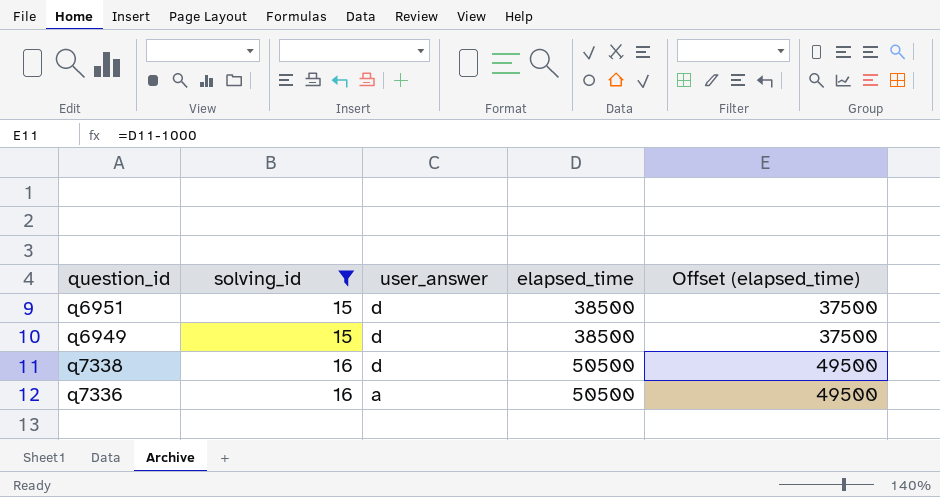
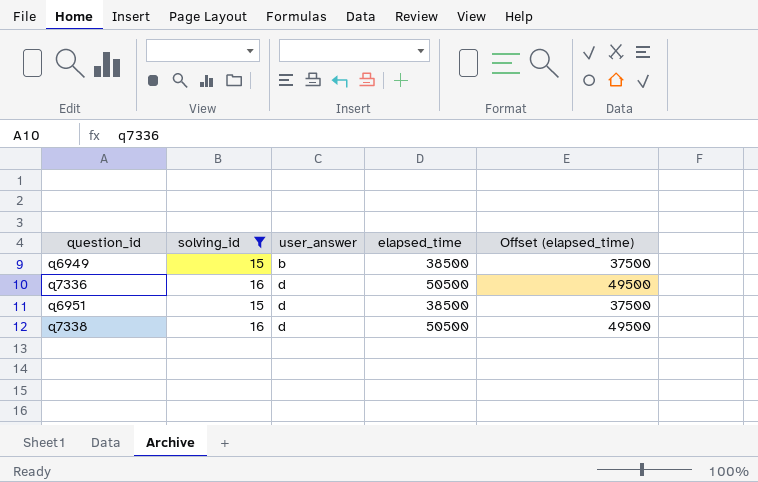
row order: solving_id ascending -> user_answer ascending
q6949 | user_answer: d -> b
q7336 | user_answer: a -> d

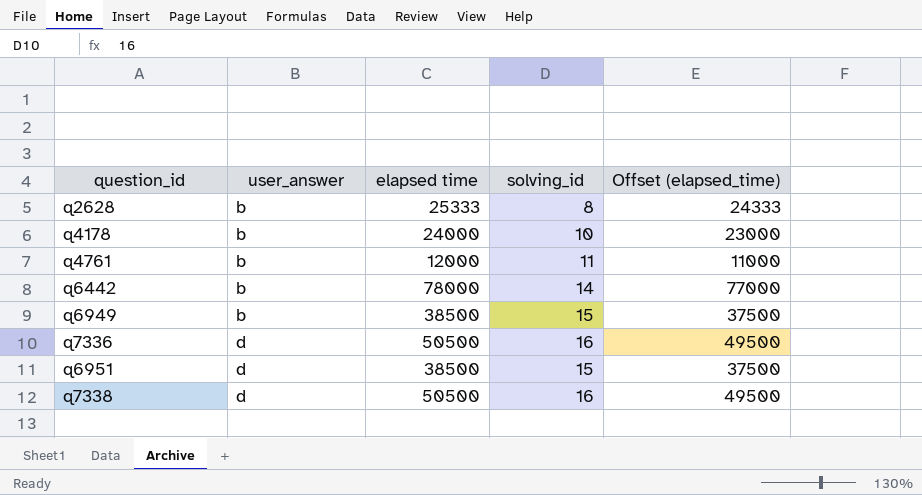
filter: solving_id >= 15 -> none
column name: elapsed_time -> elapsed time
column solving_id | position: 2 -> 4

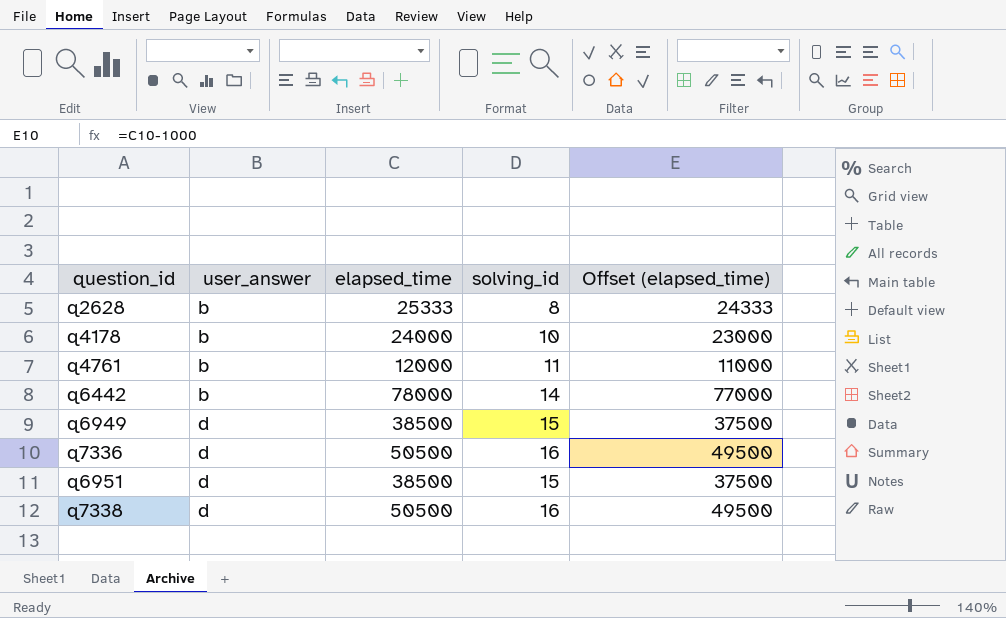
column name: elapsed time -> elapsed_time
q6949 | user_answer: b -> d

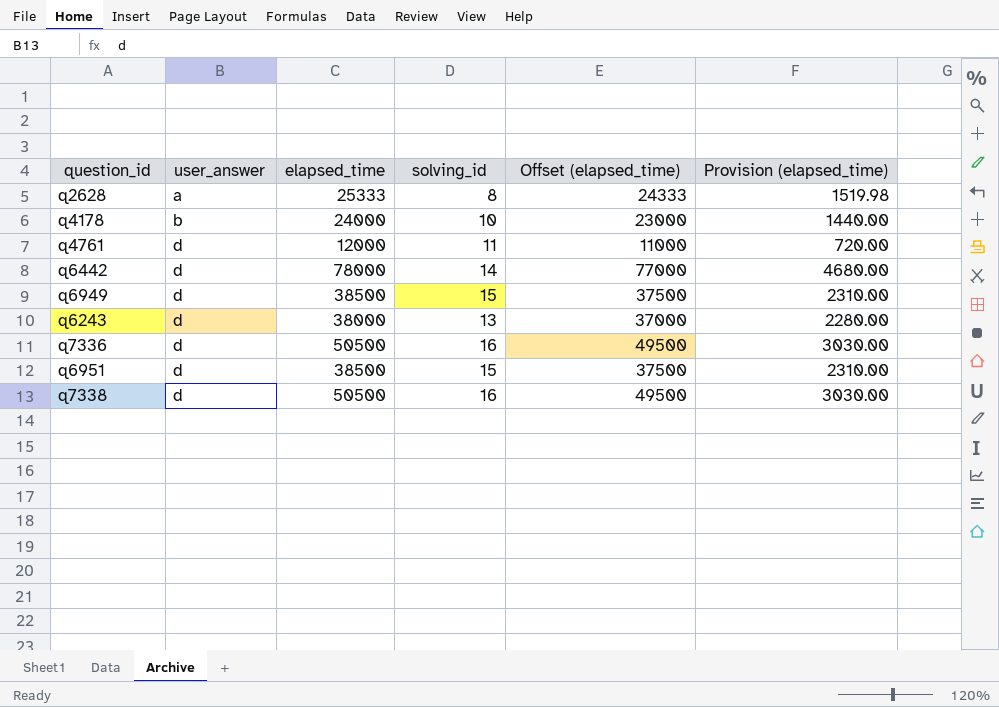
column Provision (elapsed_time) | formula: none -> [elapsed_time] * 0.06
q2628 | user_answer: b -> a
q4761 | user_answer: b -> d
q6442 | user_answer: b -> d
row q6243: none -> d | 38000 | 13 | 37000 | 2280.00

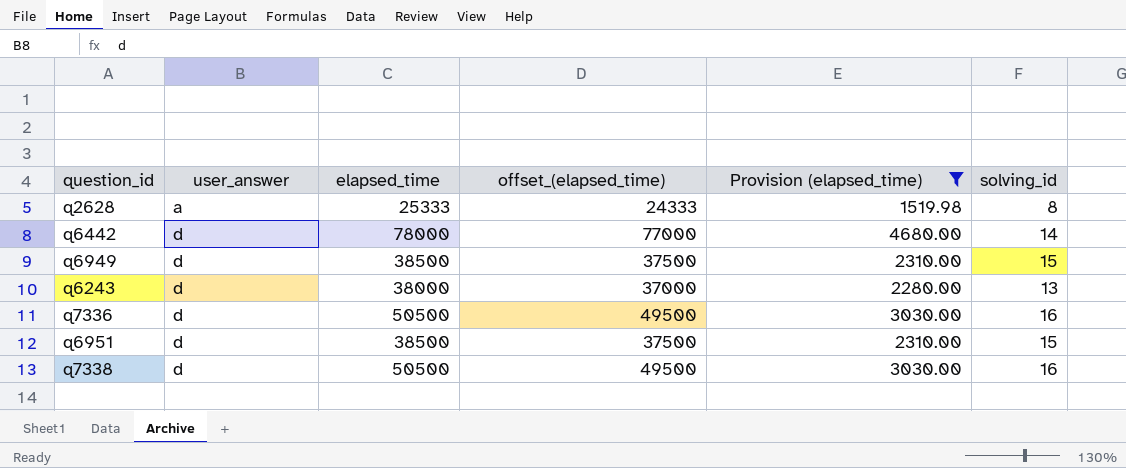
filter: none -> Provision (elapsed_time) >= 1519.98
column name: Offset (elapsed_time) -> offset_(elapsed_time)
column solving_id | position: 4 -> 6

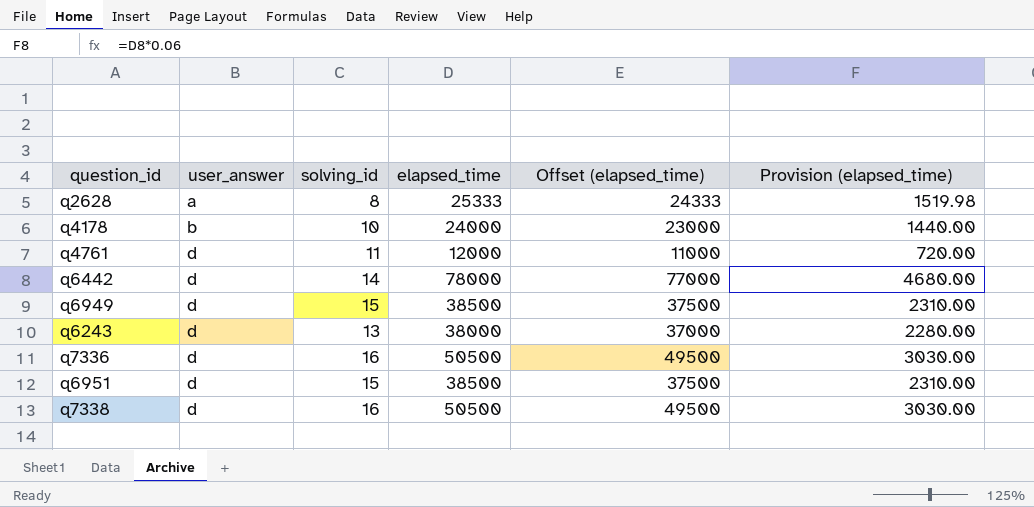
filter: Provision (elapsed_time) >= 1519.98 -> none
column solving_id | position: 6 -> 3
column name: offset_(elapsed_time) -> Offset (elapsed_time)

